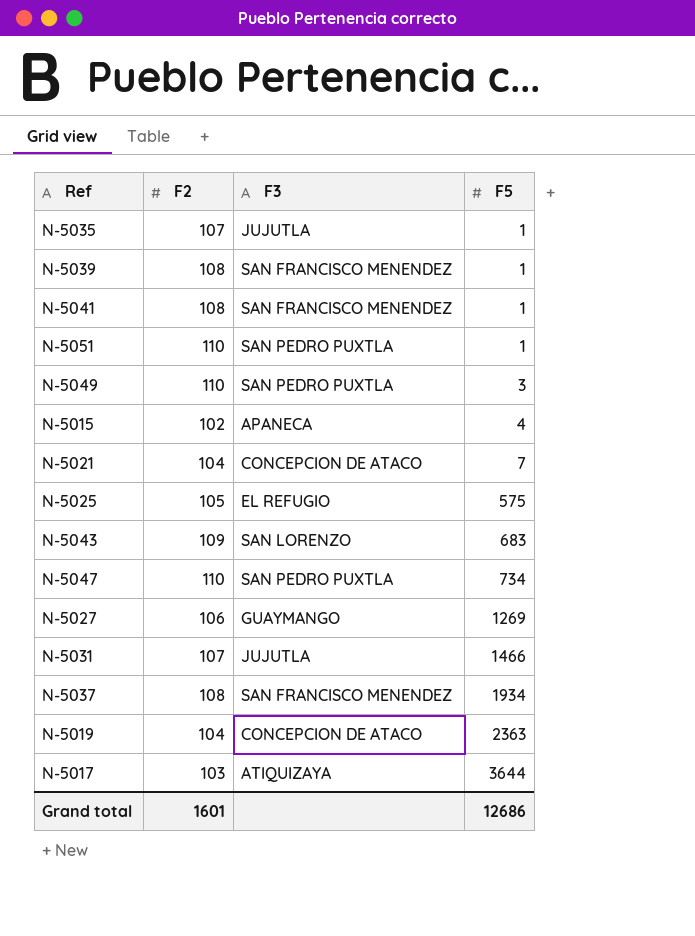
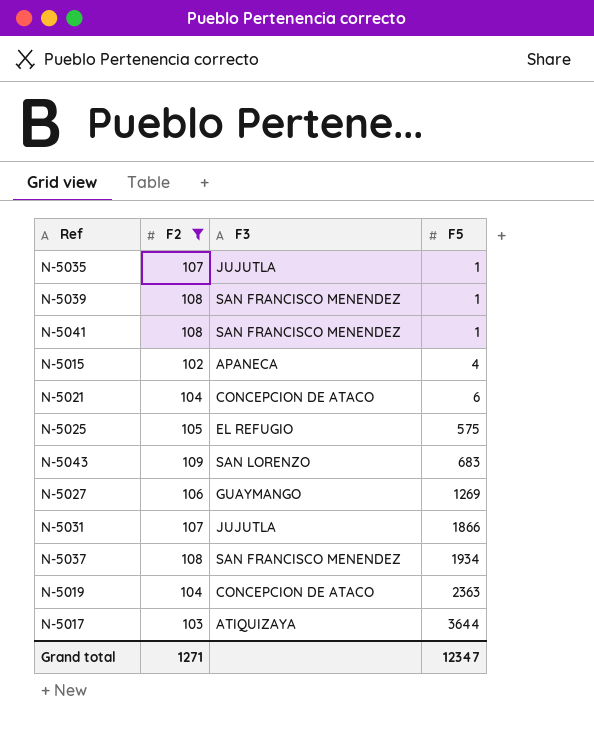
filter: none -> F2 != 110
N-5021 | F5: 7 -> 6
N-5031 | F5: 1466 -> 1866
Grand total | F2: 1601 -> 1271
Grand total | F5: 12686 -> 12347

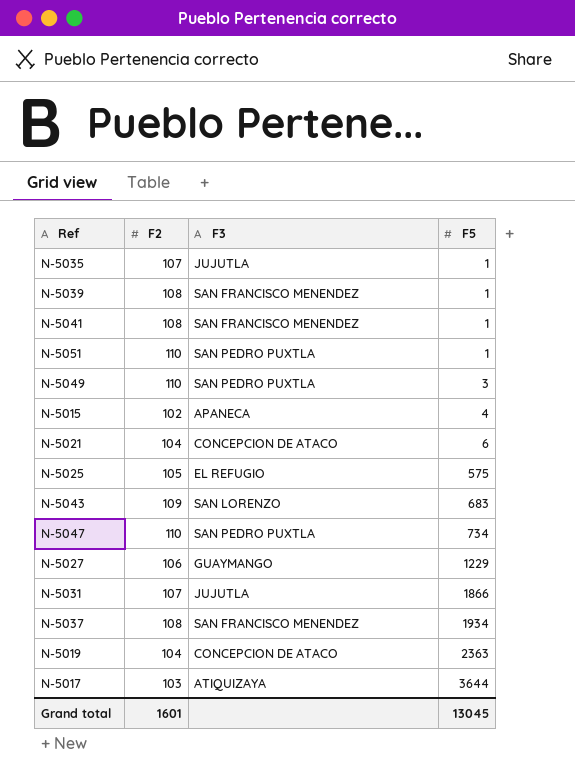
filter: F2 != 110 -> none
N-5027 | F5: 1269 -> 1229
Grand total | F2: 1271 -> 1601
Grand total | F5: 12347 -> 13045

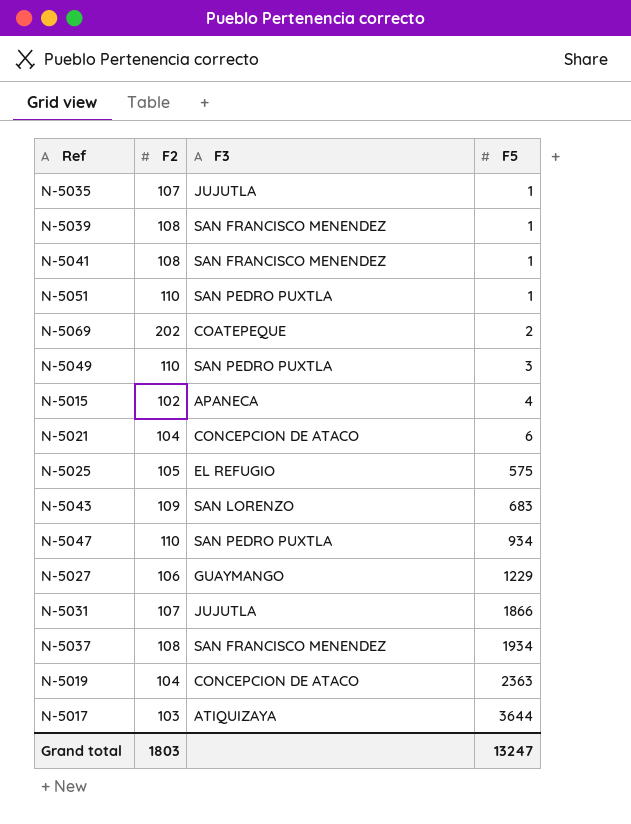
row N-5069: none -> 202 | COATEPEQUE | 2
N-5047 | F5: 734 -> 934
Grand total | F2: 1601 -> 1803
Grand total | F5: 13045 -> 13247

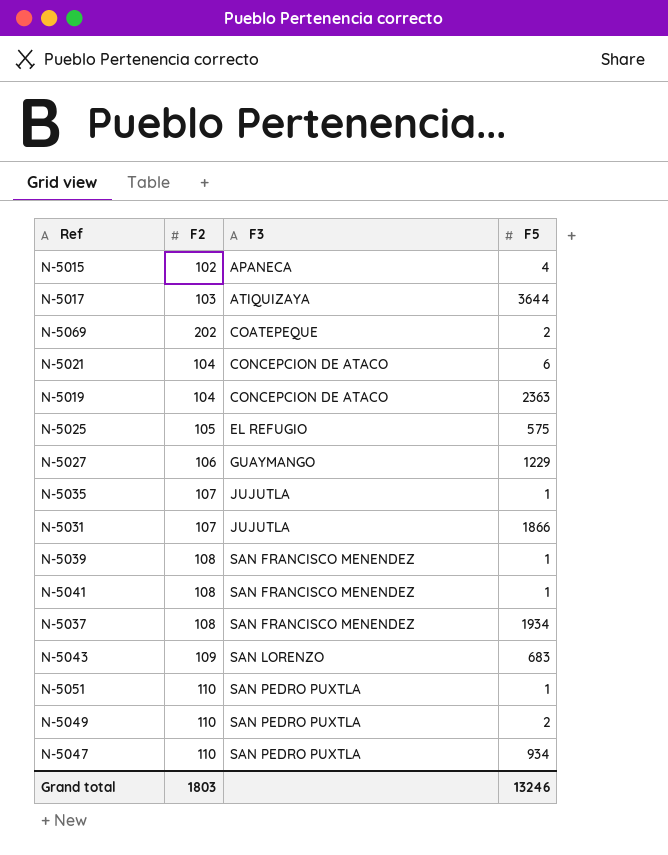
row order: F5 ascending -> F3 ascending
N-5049 | F5: 3 -> 2
Grand total | F5: 13247 -> 13246

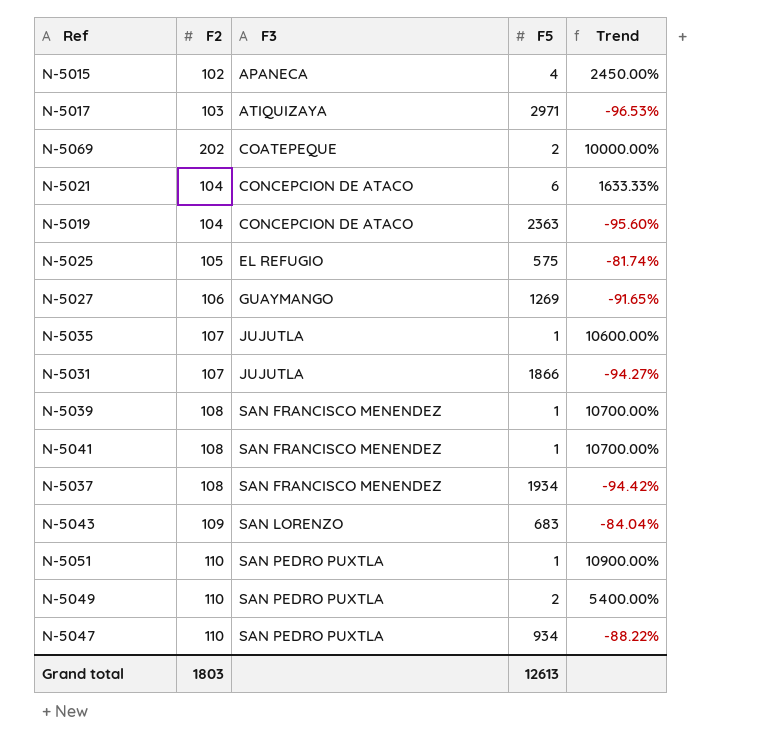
column Trend | formula: none -> ([F2] - [F5]) / [F5]
N-5017 | F5: 3644 -> 2971
N-5027 | F5: 1229 -> 1269
Grand total | F5: 13246 -> 12613

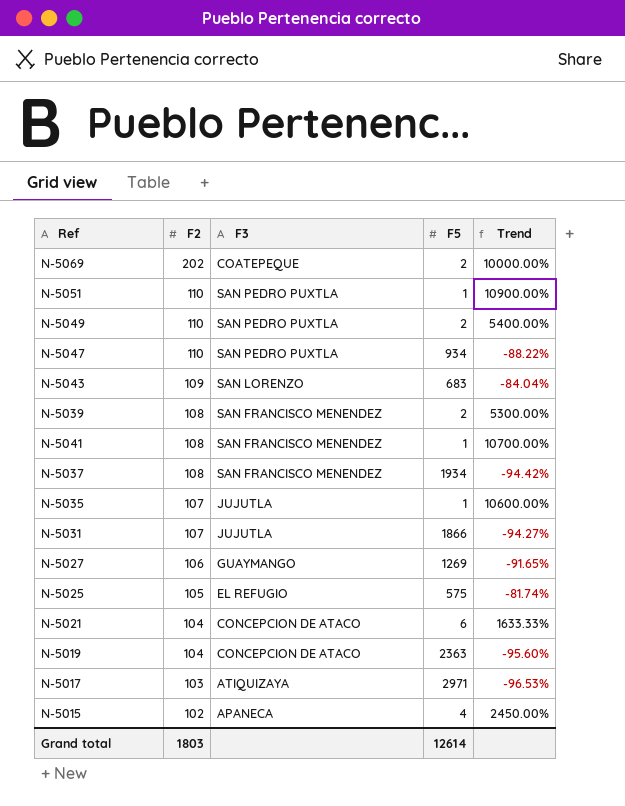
row order: F3 ascending -> F2 descending
N-5039 | F5: 1 -> 2
N-5039 | Trend: 10700.00% -> 5300.00%
Grand total | F5: 12613 -> 12614

